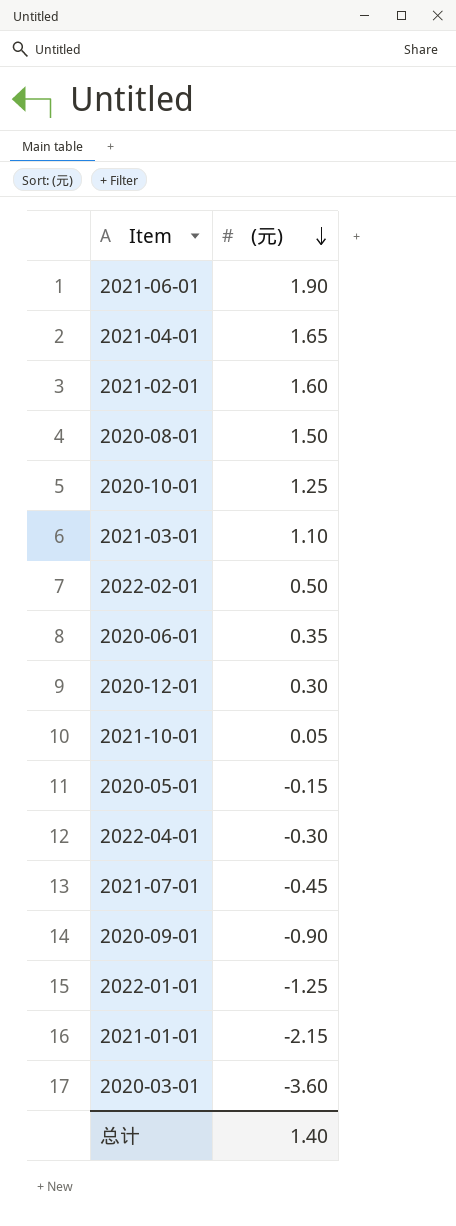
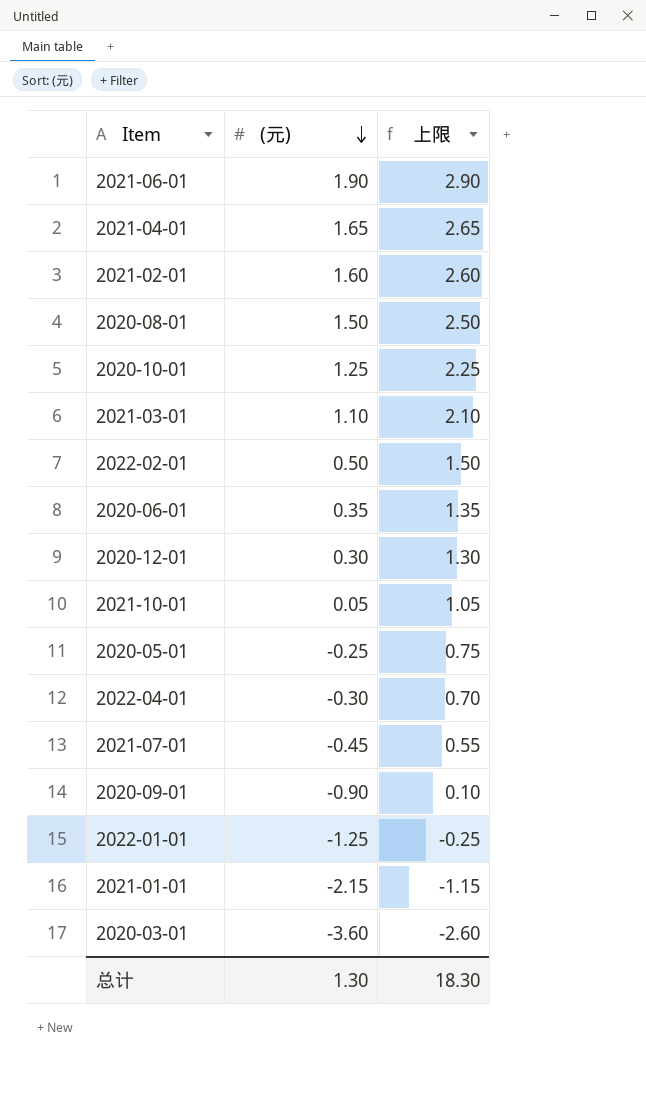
column 上限 | formula: none -> [(元)] + 1
2020-05-01 | (元): -0.15 -> -0.25
总计 | (元): 1.40 -> 1.30

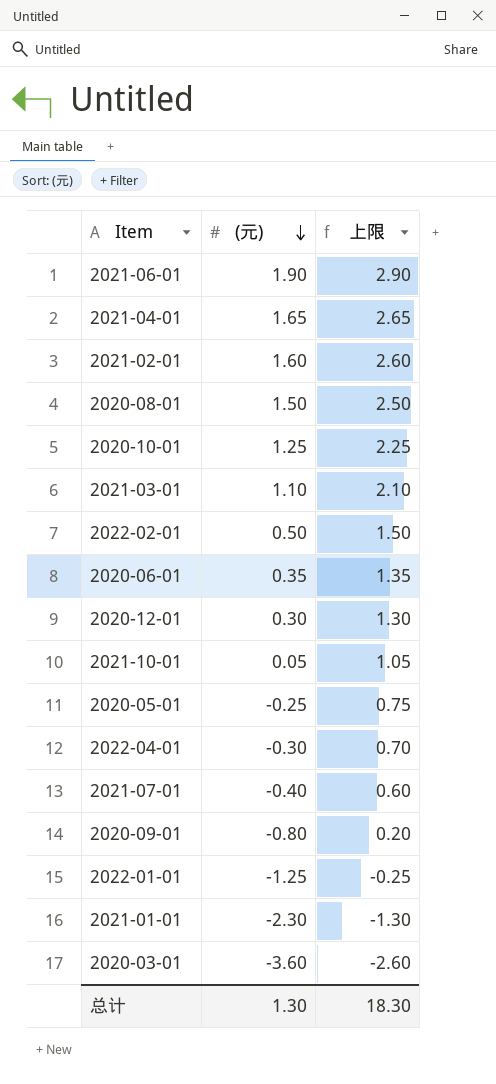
2021-07-01 | (元): -0.45 -> -0.40
2021-07-01 | 上限: 0.55 -> 0.60
2020-09-01 | (元): -0.90 -> -0.80
2020-09-01 | 上限: 0.10 -> 0.20
2021-01-01 | (元): -2.15 -> -2.30
2021-01-01 | 上限: -1.15 -> -1.30

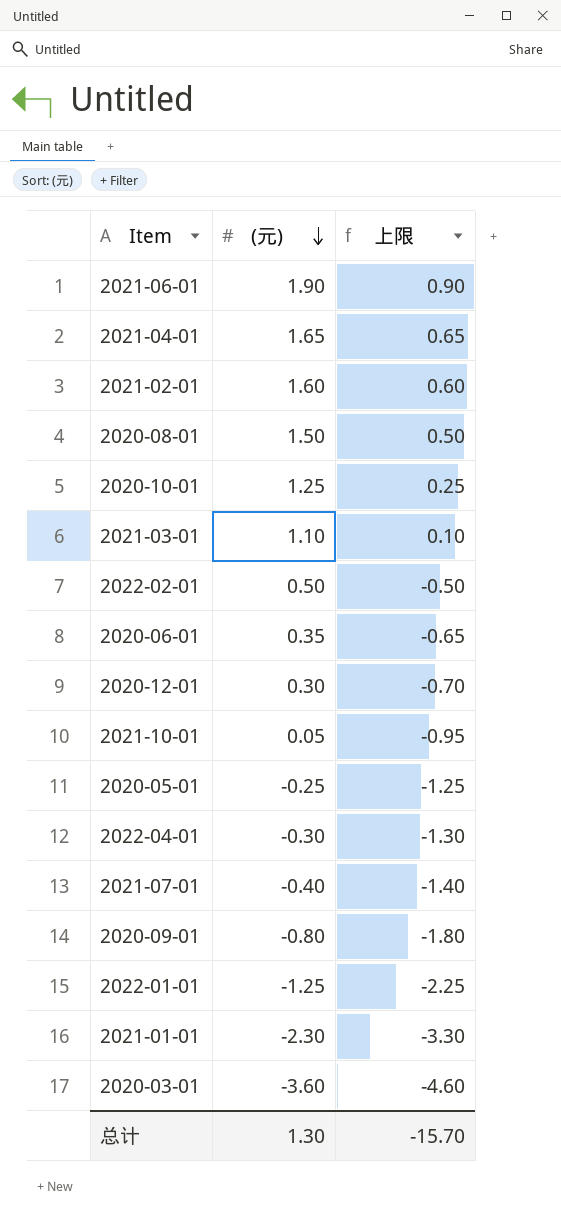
column 上限 | formula: [(元)] + 1 -> [(元)] - 1
总计 | 上限: 18.30 -> -15.70

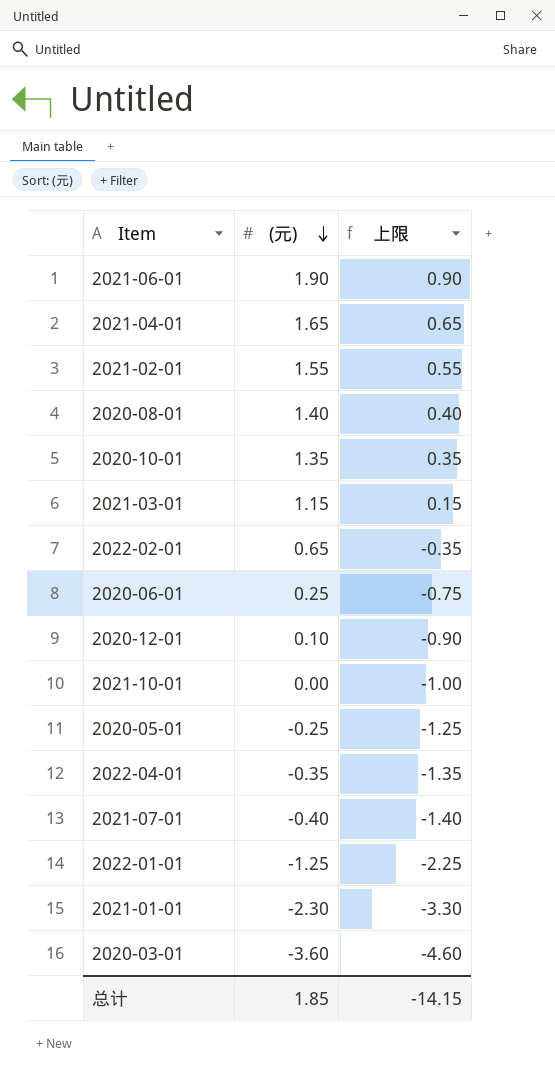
row 2020-09-01: -0.80 | -1.80 -> none
2021-02-01 | (元): 1.60 -> 1.55
2021-02-01 | 上限: 0.60 -> 0.55
2020-08-01 | (元): 1.50 -> 1.40
2020-08-01 | 上限: 0.50 -> 0.40
2020-10-01 | (元): 1.25 -> 1.35
2020-10-01 | 上限: 0.25 -> 0.35
2021-03-01 | (元): 1.10 -> 1.15
2021-03-01 | 上限: 0.10 -> 0.15
2022-02-01 | (元): 0.50 -> 0.65
2022-02-01 | 上限: -0.50 -> -0.35
2020-06-01 | (元): 0.35 -> 0.25
2020-06-01 | 上限: -0.65 -> -0.75
2020-12-01 | (元): 0.30 -> 0.10
2020-12-01 | 上限: -0.70 -> -0.90
2021-10-01 | (元): 0.05 -> 0.00
2021-10-01 | 上限: -0.95 -> -1.00
2022-04-01 | (元): -0.30 -> -0.35
2022-04-01 | 上限: -1.30 -> -1.35
总计 | (元): 1.30 -> 1.85
总计 | 上限: -15.70 -> -14.15

